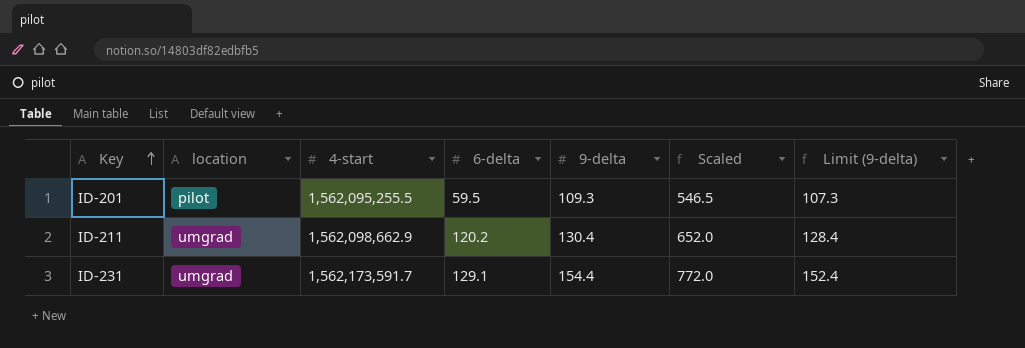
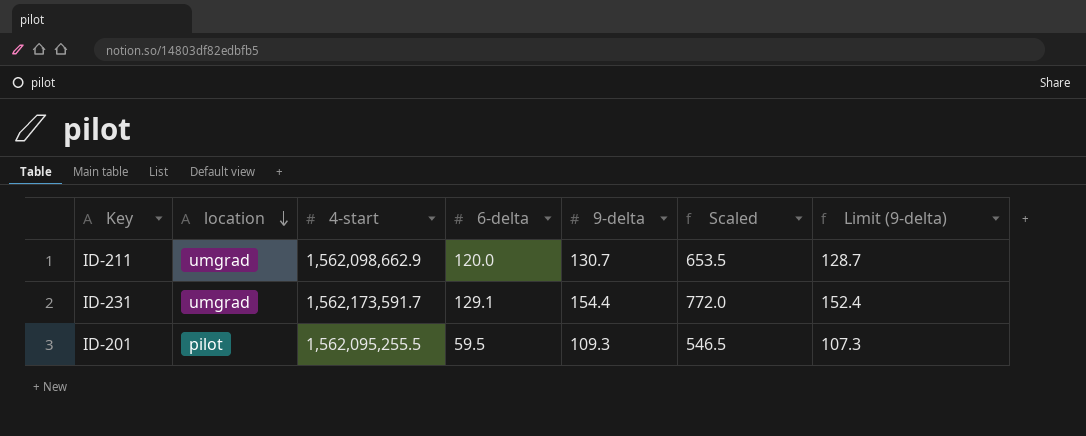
row order: Key ascending -> location descending
ID-211 | 6-delta: 120.2 -> 120.0
ID-211 | 9-delta: 130.4 -> 130.7
ID-211 | Scaled: 652.0 -> 653.5
ID-211 | Limit (9-delta): 128.4 -> 128.7

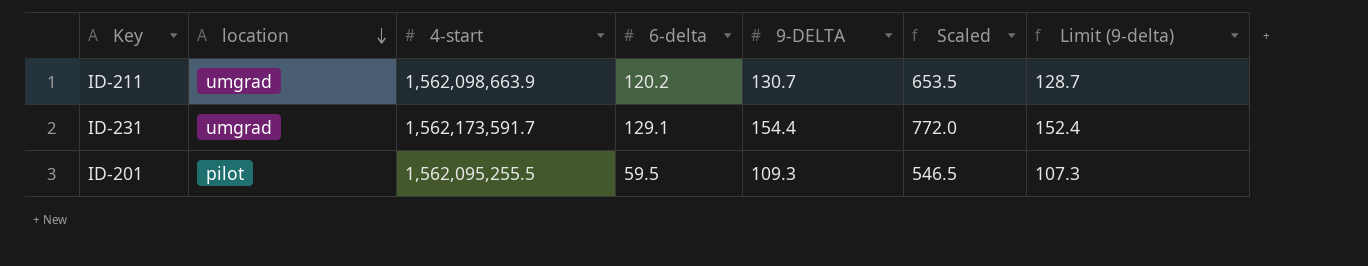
column name: 9-delta -> 9-DELTA
ID-211 | 4-start: 1,562,098,662.9 -> 1,562,098,663.9
ID-211 | 6-delta: 120.0 -> 120.2

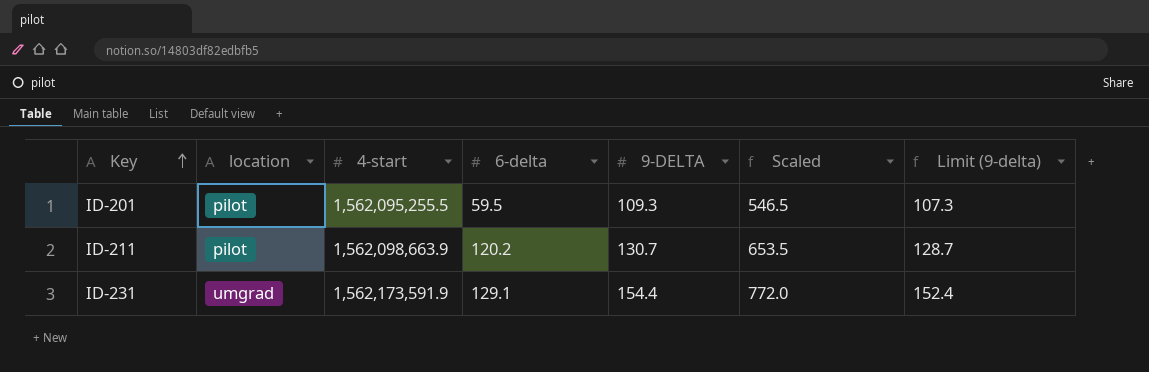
row order: location descending -> Key ascending
ID-211 | location: umgrad -> pilot
ID-231 | 4-start: 1,562,173,591.7 -> 1,562,173,591.9

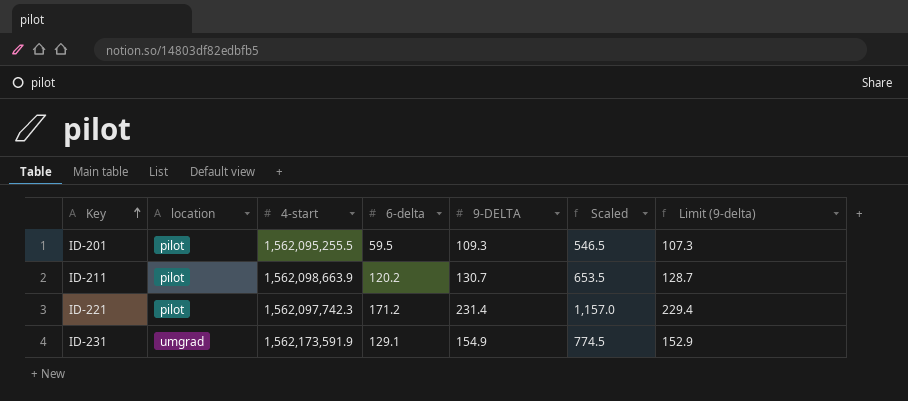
row ID-221: none -> pilot | 1,562,097,742.3 | 171.2 | 231.4 | 1,157.0 | 229.4
ID-231 | 9-DELTA: 154.4 -> 154.9
ID-231 | Scaled: 772.0 -> 774.5
ID-231 | Limit (9-delta): 152.4 -> 152.9

